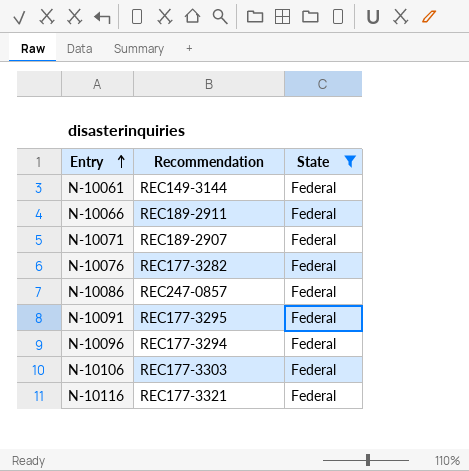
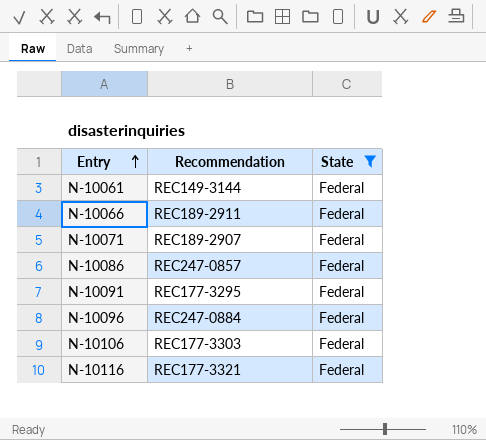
row N-10076: REC177-3282 | Federal -> none
N-10096 | Recommendation: REC177-3294 -> REC247-0884

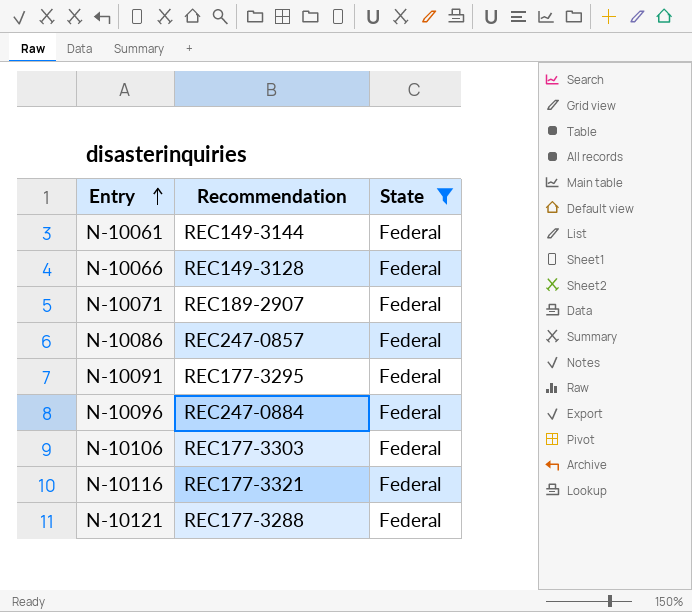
N-10066 | Recommendation: REC189-2911 -> REC149-3128
row N-10121: none -> REC177-3288 | Federal

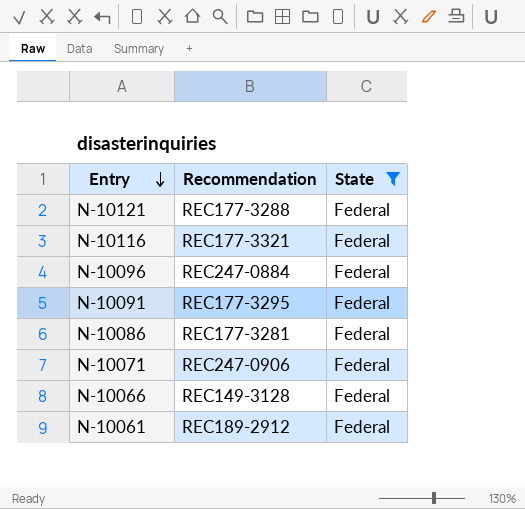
row order: Entry ascending -> Entry descending
row N-10106: REC177-3303 | Federal -> none
N-10086 | Recommendation: REC247-0857 -> REC177-3281
N-10071 | Recommendation: REC189-2907 -> REC247-0906
N-10061 | Recommendation: REC149-3144 -> REC189-2912

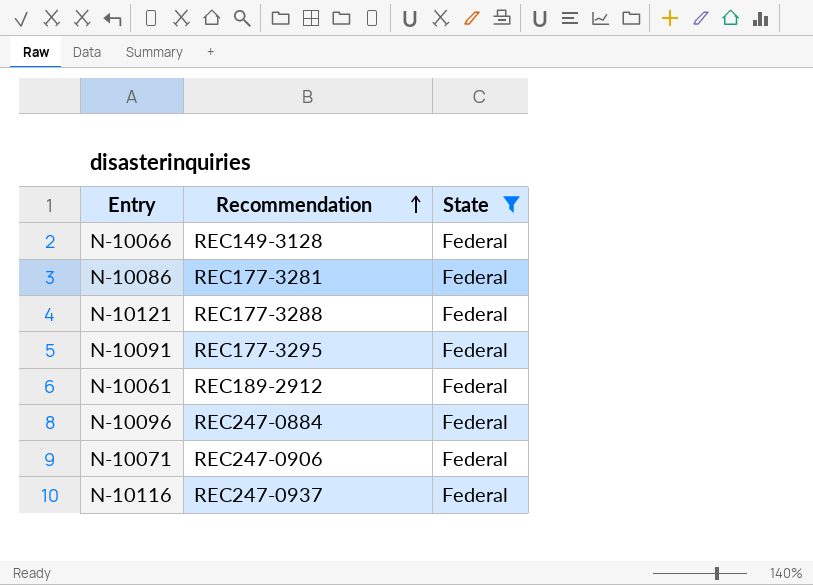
row order: Entry descending -> Recommendation ascending
N-10116 | Recommendation: REC177-3321 -> REC247-0937

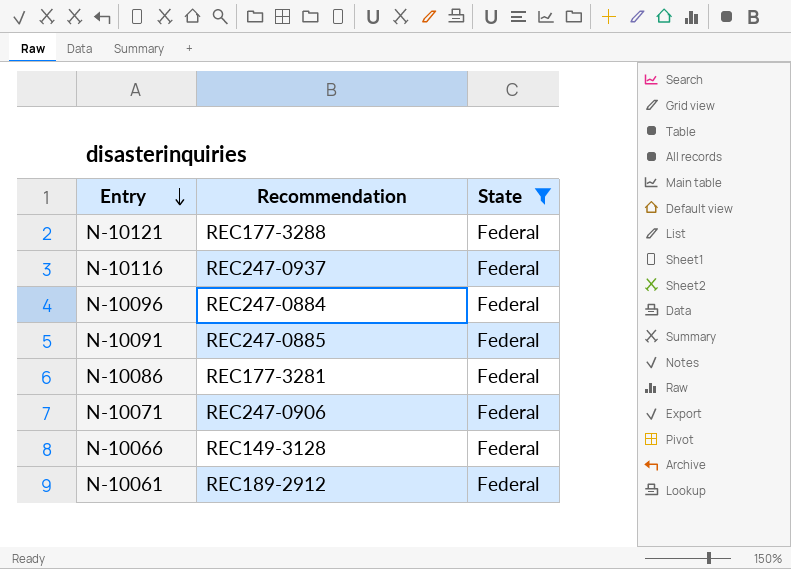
row order: Recommendation ascending -> Entry descending
N-10091 | Recommendation: REC177-3295 -> REC247-0885

